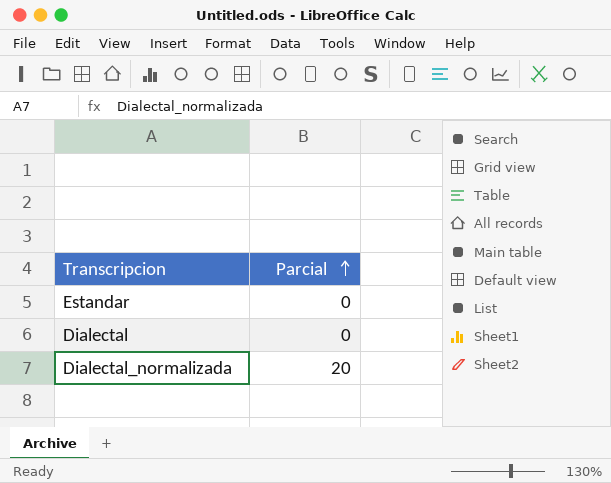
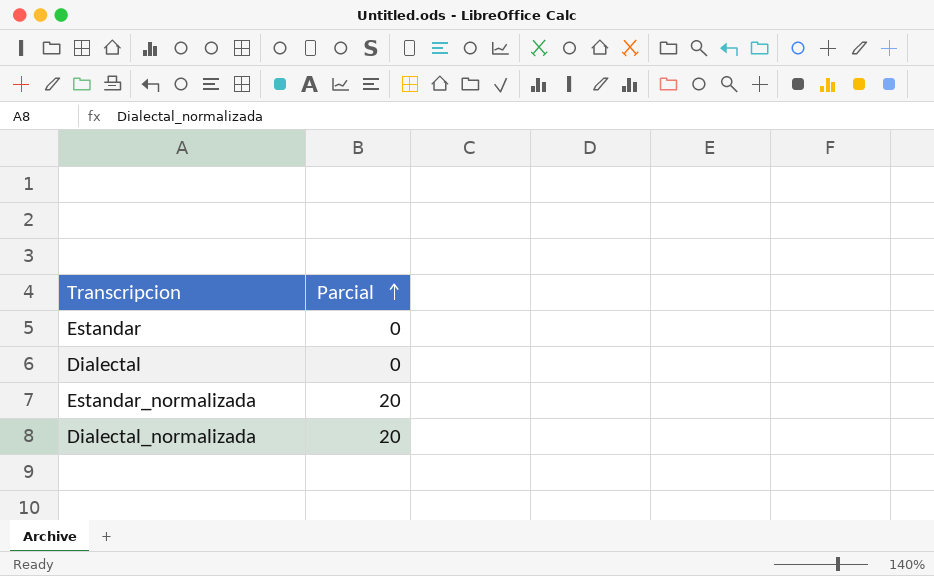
row Estandar_normalizada: none -> 20

